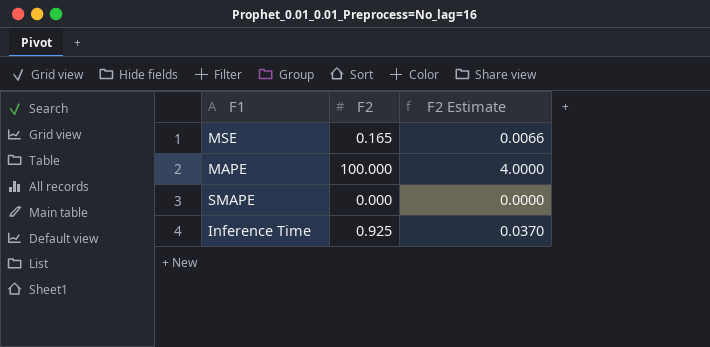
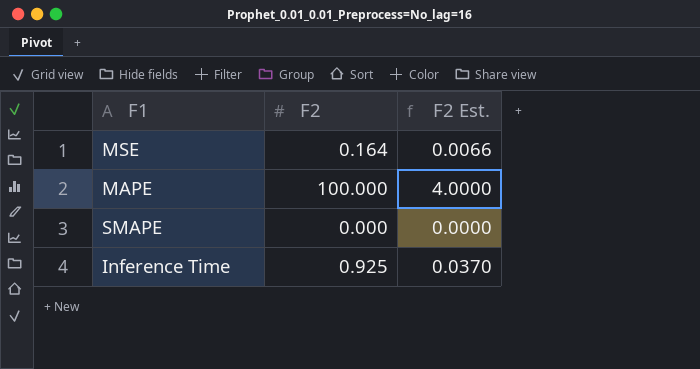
column name: F2 Estimate -> F2 Est.
MSE | F2: 0.165 -> 0.164

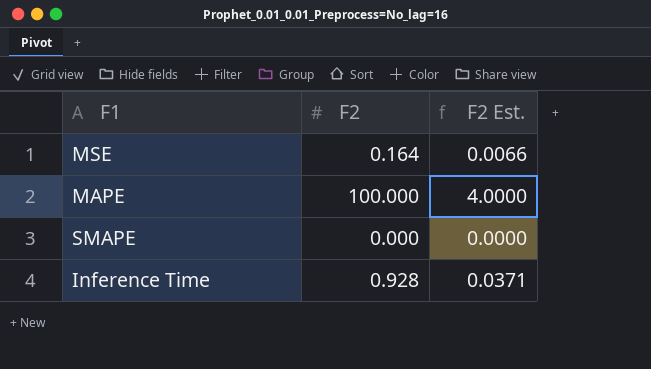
Inference Time | F2: 0.925 -> 0.928
Inference Time | F2 Est.: 0.0370 -> 0.0371

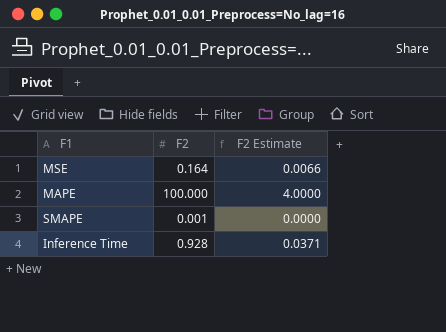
column name: F2 Est. -> F2 Estimate
SMAPE | F2: 0.000 -> 0.001

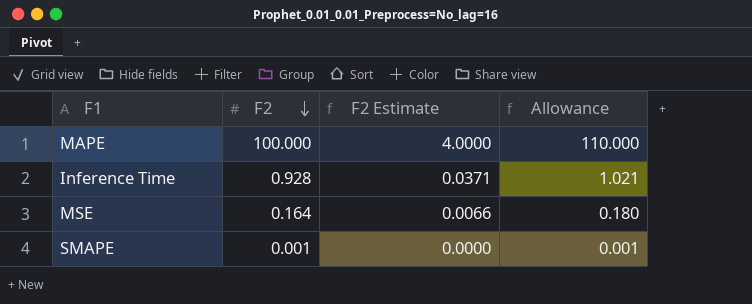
row order: none -> F2 descending
column Allowance | formula: none -> [F2] * 1.1

